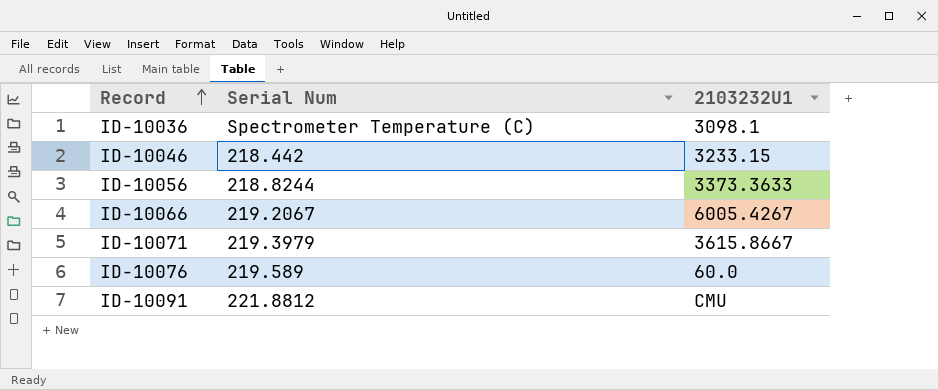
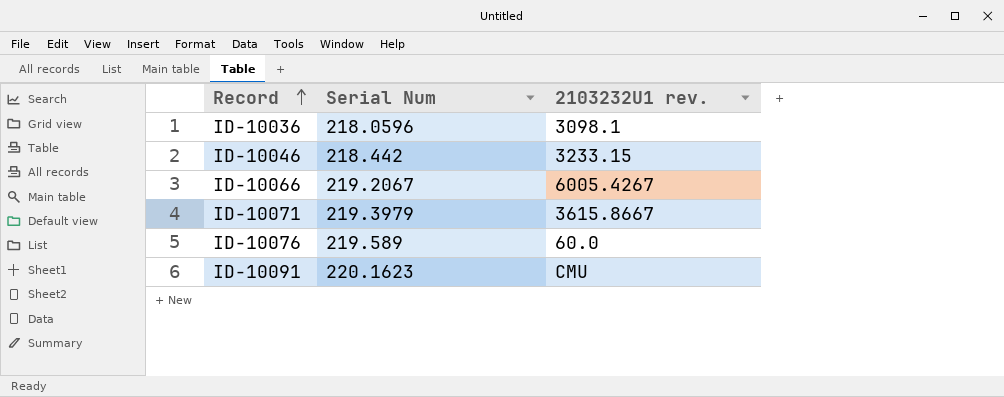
column name: 2103232U1 -> 2103232U1 rev.
row ID-10056: 218.8244 | 3373.3633 -> none
ID-10036 | Serial Num: Spectrometer Temperature (C) -> 218.0596
ID-10091 | Serial Num: 221.8812 -> 220.1623

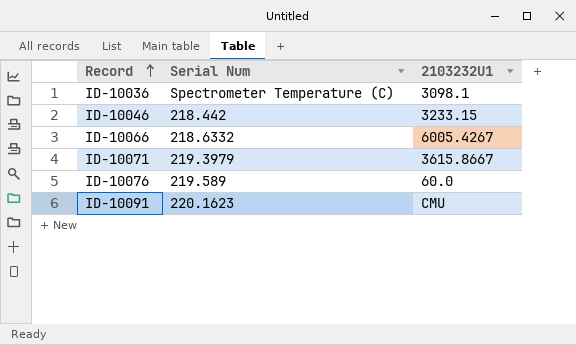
column name: 2103232U1 rev. -> 2103232U1
ID-10036 | Serial Num: 218.0596 -> Spectrometer Temperature (C)
ID-10066 | Serial Num: 219.2067 -> 218.6332

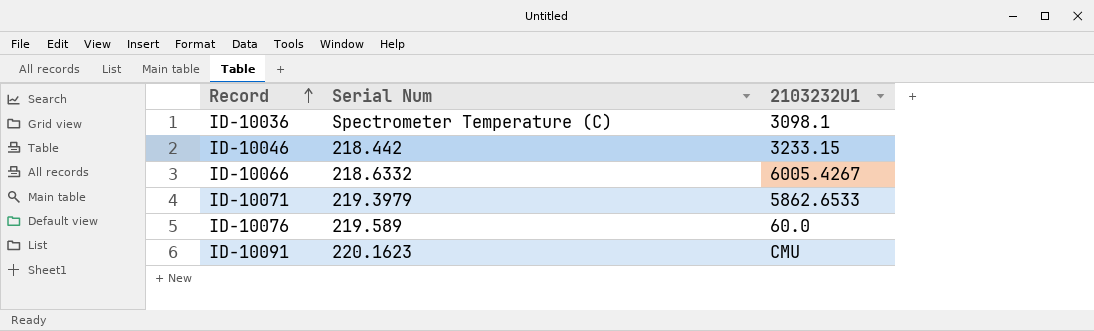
ID-10071 | 2103232U1: 3615.8667 -> 5862.6533

